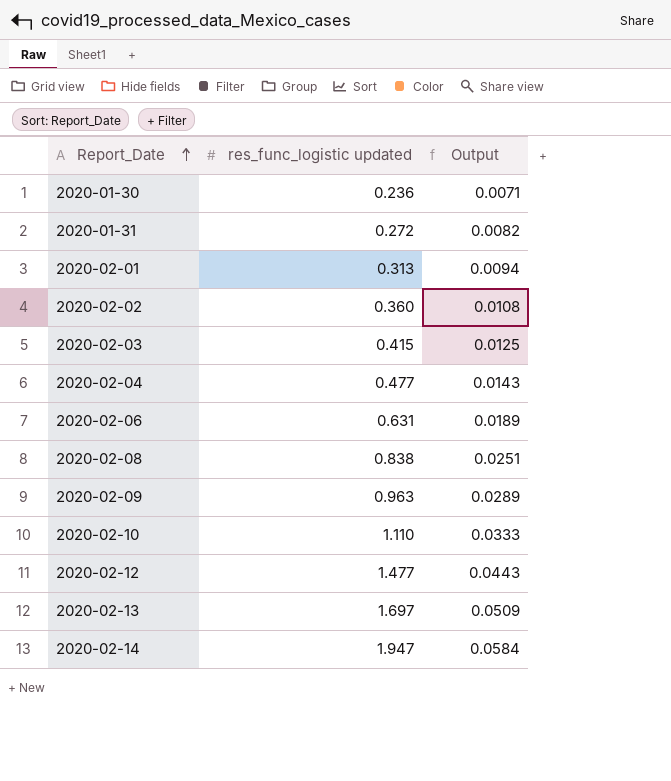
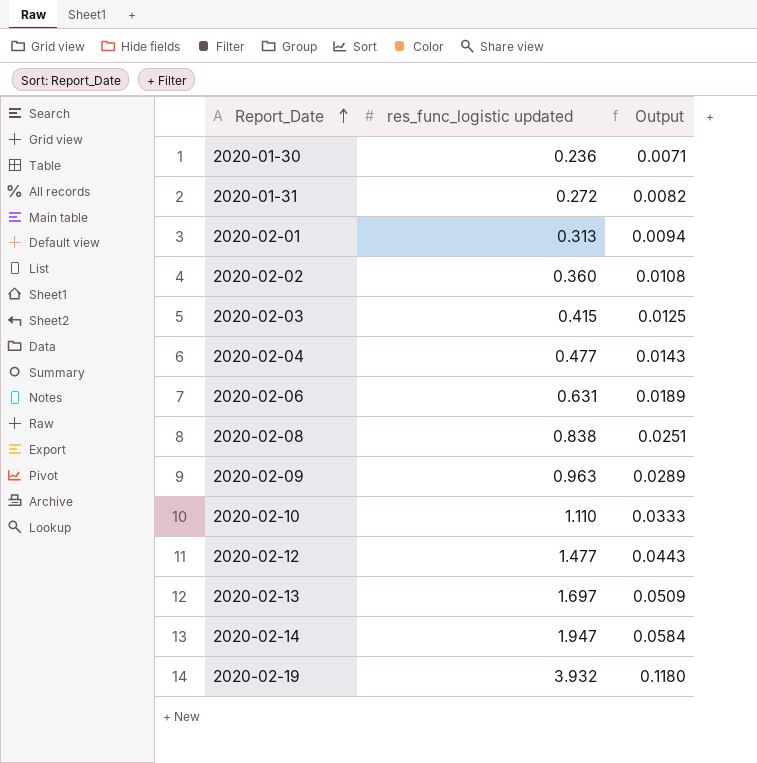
row 2020-02-19: none -> 3.932 | 0.1180

